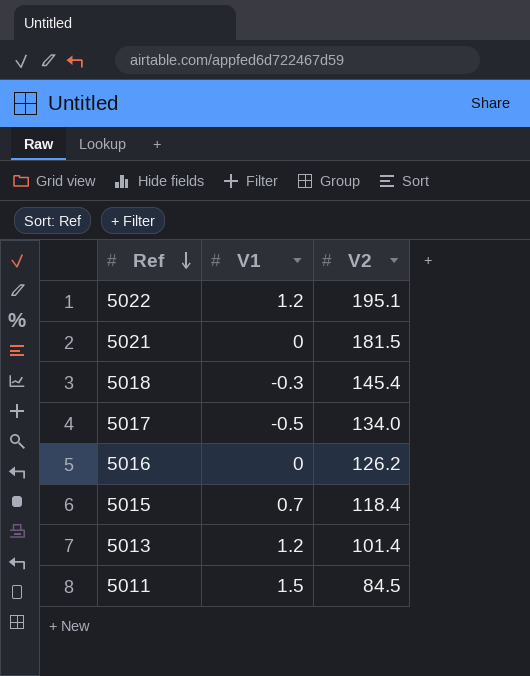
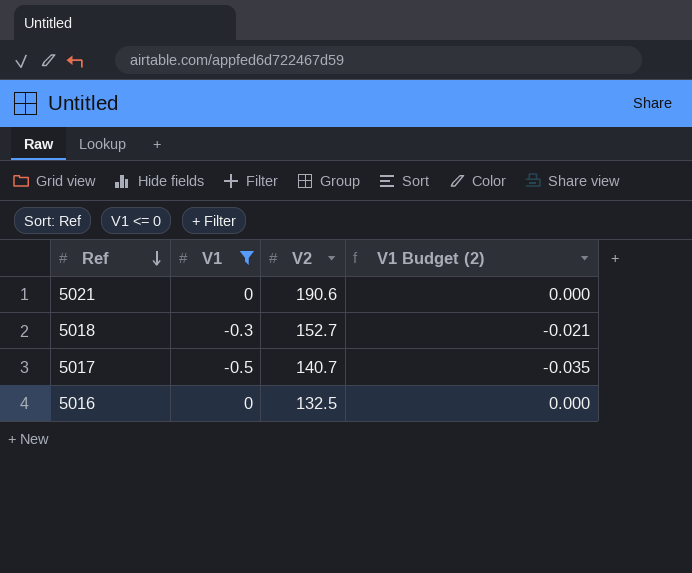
filter: none -> V1 <= 0
column V1 Budget (2) | formula: none -> [V1] * 0.07
5021 | V2: 181.5 -> 190.6
5018 | V2: 145.4 -> 152.7
5017 | V2: 134.0 -> 140.7
5016 | V2: 126.2 -> 132.5

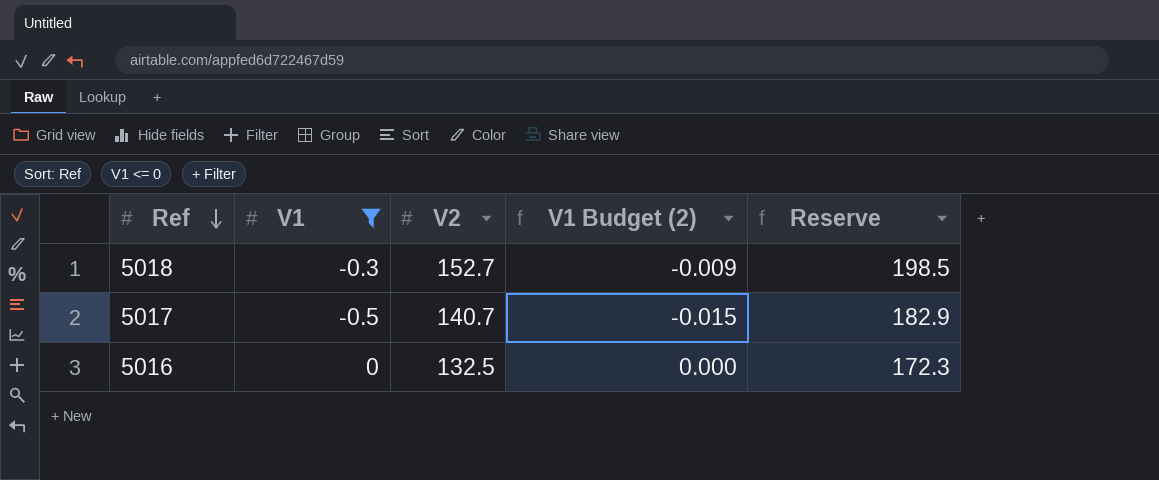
column V1 Budget (2) | formula: [V1] * 0.07 -> [V1] * 0.03
column Reserve | formula: none -> [V2] * 1.3
row 5021: 0 | 190.6 | 0.000 -> none

